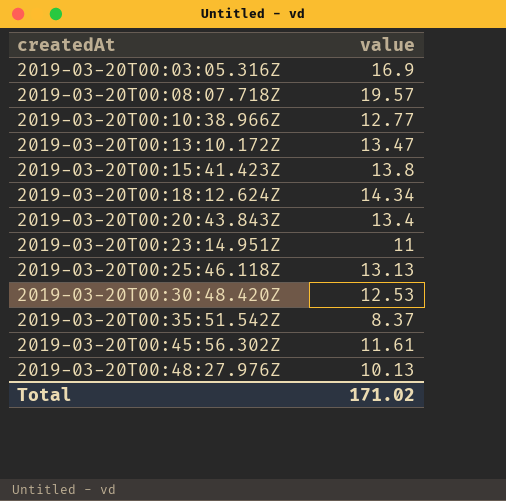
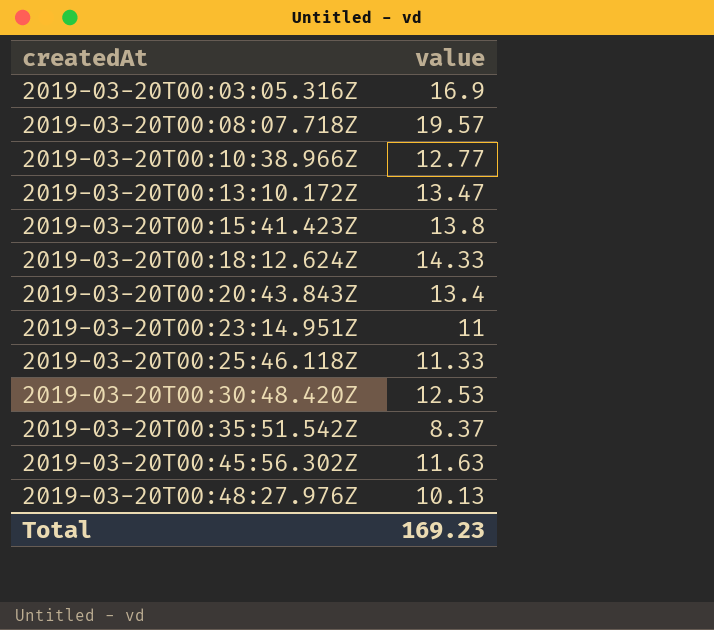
2019-03-20T00:18:12.624Z | value: 14.34 -> 14.33
2019-03-20T00:25:46.118Z | value: 13.13 -> 11.33
2019-03-20T00:45:56.302Z | value: 11.61 -> 11.63
Total | value: 171.02 -> 169.23

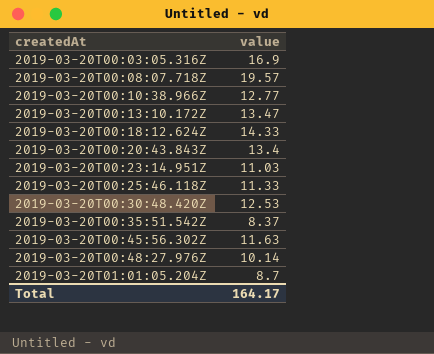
row 2019-03-20T00:15:41.423Z: 13.8 -> none
2019-03-20T00:23:14.951Z | value: 11 -> 11.03
2019-03-20T00:48:27.976Z | value: 10.13 -> 10.14
row 2019-03-20T01:01:05.204Z: none -> 8.7
Total | value: 169.23 -> 164.17

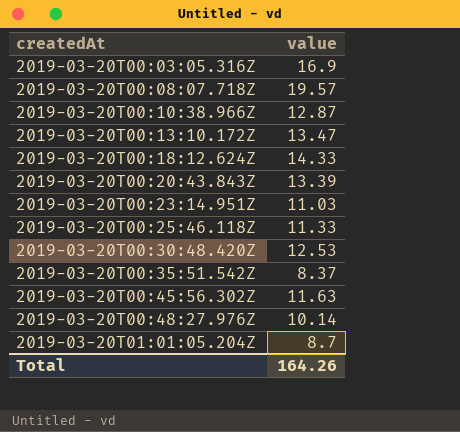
2019-03-20T00:10:38.966Z | value: 12.77 -> 12.87
2019-03-20T00:20:43.843Z | value: 13.4 -> 13.39
Total | value: 164.17 -> 164.26

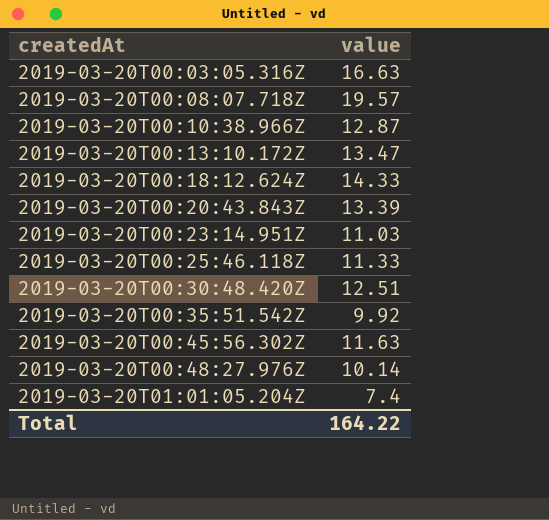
2019-03-20T00:03:05.316Z | value: 16.9 -> 16.63
2019-03-20T00:30:48.420Z | value: 12.53 -> 12.51
2019-03-20T00:35:51.542Z | value: 8.37 -> 9.92
2019-03-20T01:01:05.204Z | value: 8.7 -> 7.4
Total | value: 164.26 -> 164.22

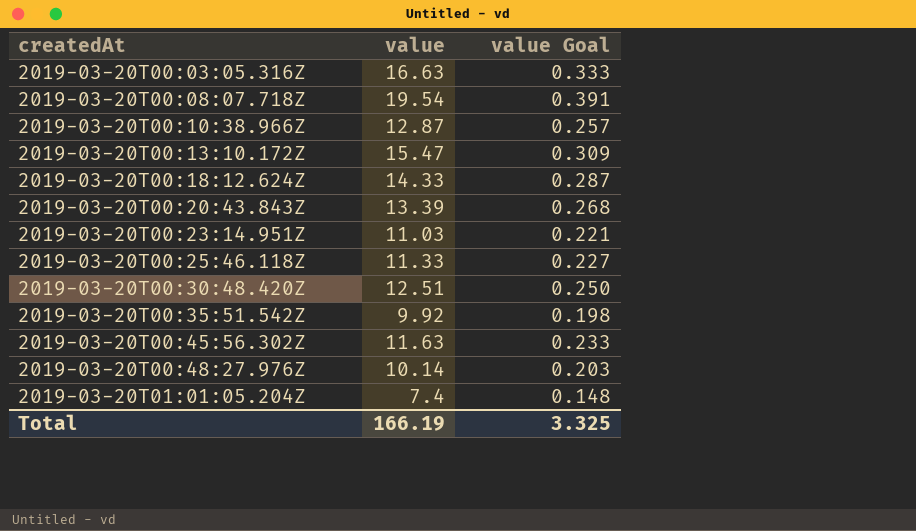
column value Goal | formula: none -> [value] * 0.02
2019-03-20T00:08:07.718Z | value: 19.57 -> 19.54
2019-03-20T00:13:10.172Z | value: 13.47 -> 15.47
Total | value: 164.22 -> 166.19

